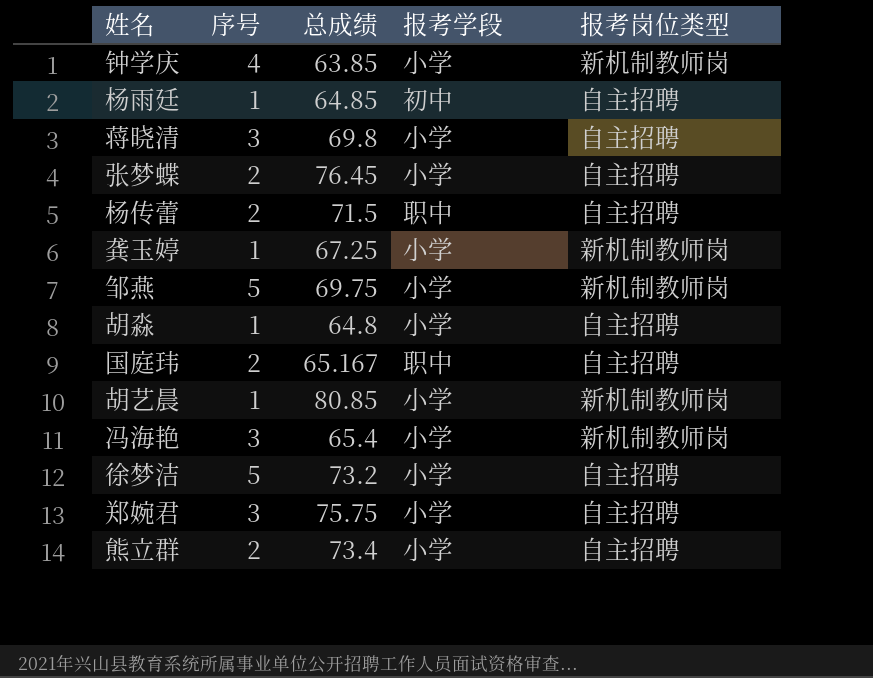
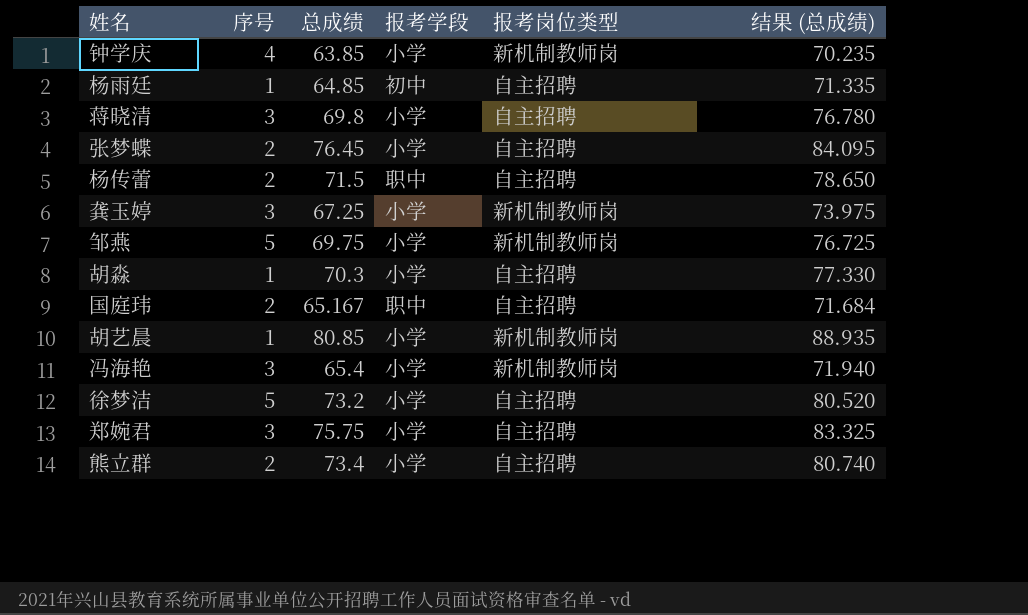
column 结果 (总成绩) | formula: none -> [总成绩] * 1.1
龚玉婷 | 序号: 1 -> 3
胡淼 | 总成绩: 64.8 -> 70.3

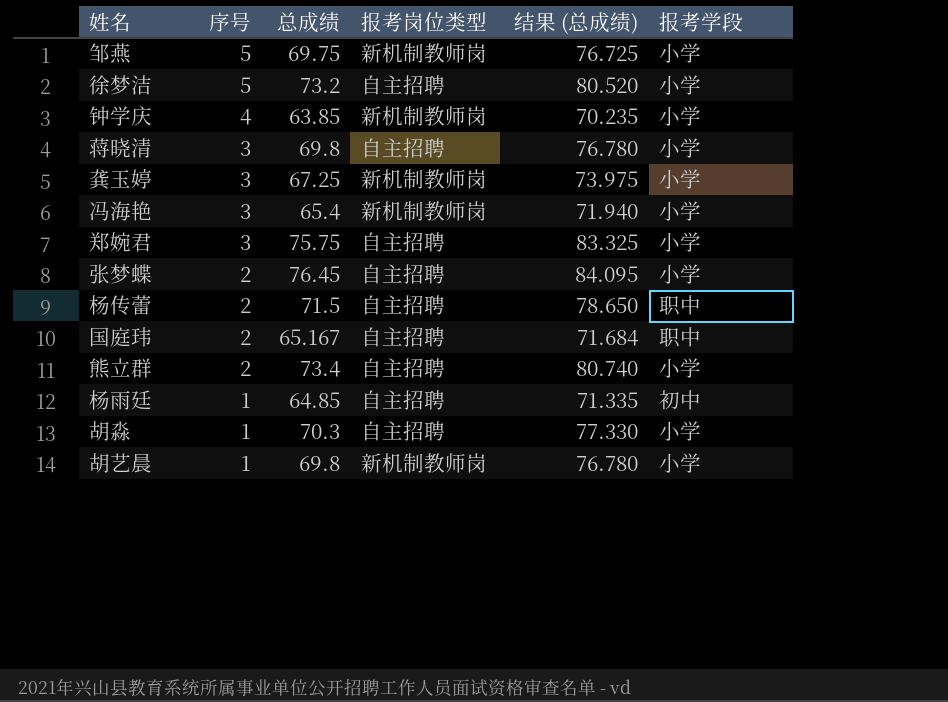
row order: none -> 序号 descending
column 报考学段 | position: 4 -> 6
胡艺晨 | 总成绩: 80.85 -> 69.8
胡艺晨 | 结果 (总成绩): 88.935 -> 76.780

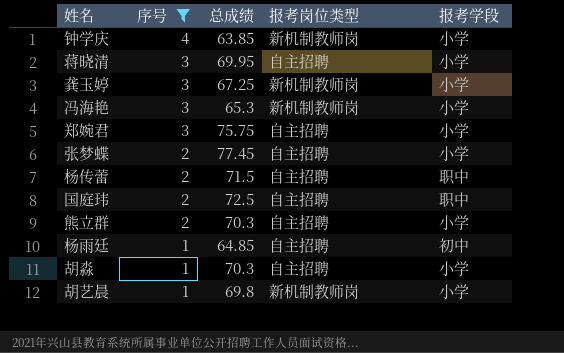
filter: none -> 序号 != 5
column 结果 (总成绩) | formula: [总成绩] * 1.1 -> none
蒋晓清 | 总成绩: 69.8 -> 69.95
冯海艳 | 总成绩: 65.4 -> 65.3
张梦蝶 | 总成绩: 76.45 -> 77.45
国庭玮 | 总成绩: 65.167 -> 72.5
熊立群 | 总成绩: 73.4 -> 70.3

